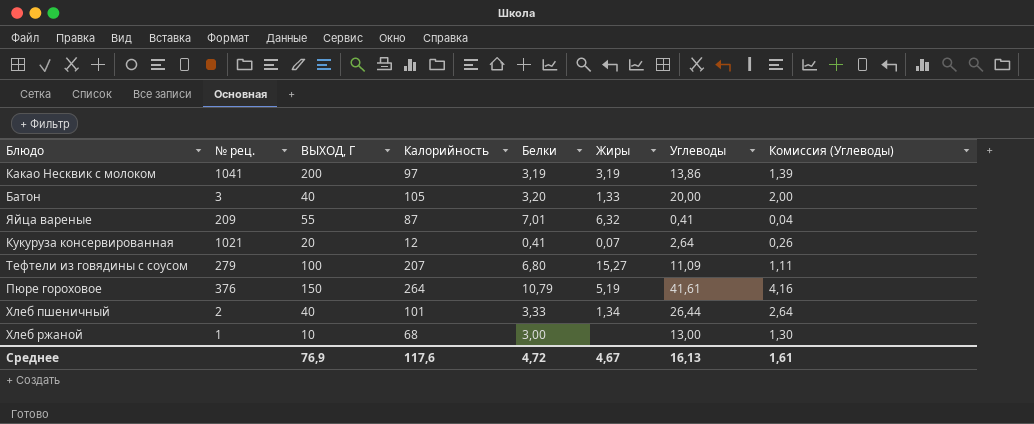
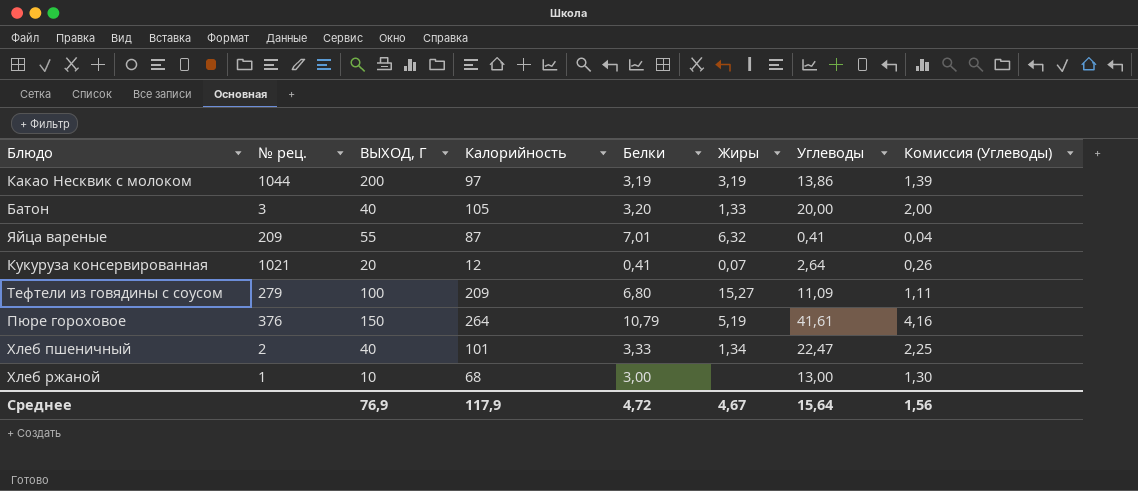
Какао Несквик с молоком | № рец.: 1041 -> 1044
Тефтели из говядины с соусом | Калорийность: 207 -> 209
Хлеб пшеничный | Углеводы: 26,44 -> 22,47
Хлеб пшеничный | Комиссия (Углеводы): 2,64 -> 2,25
Среднее | Калорийность: 117,6 -> 117,9
Среднее | Углеводы: 16,13 -> 15,64
Среднее | Комиссия (Углеводы): 1,61 -> 1,56

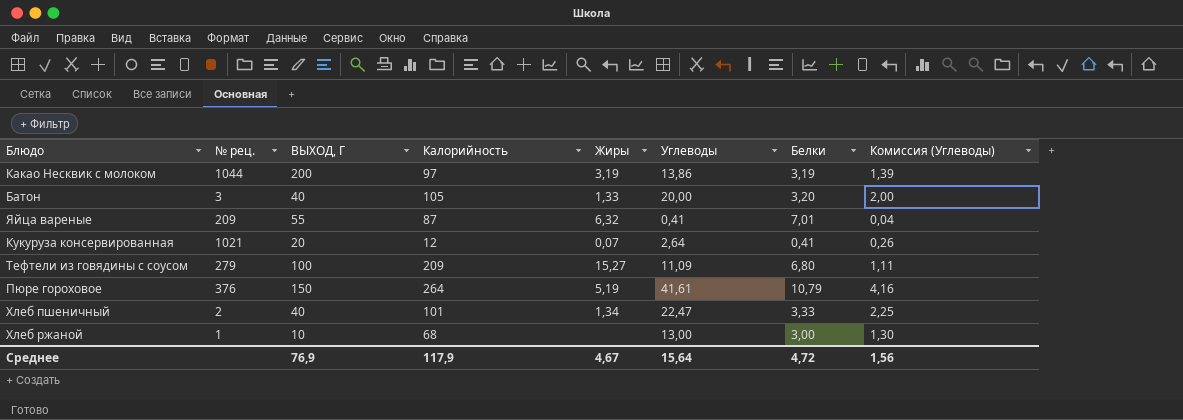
column Белки | position: 5 -> 7

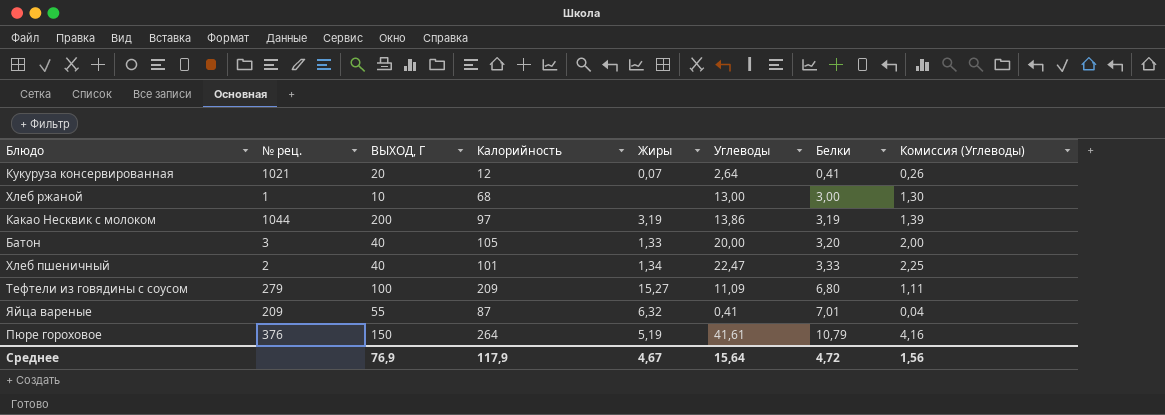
row order: none -> Белки ascending

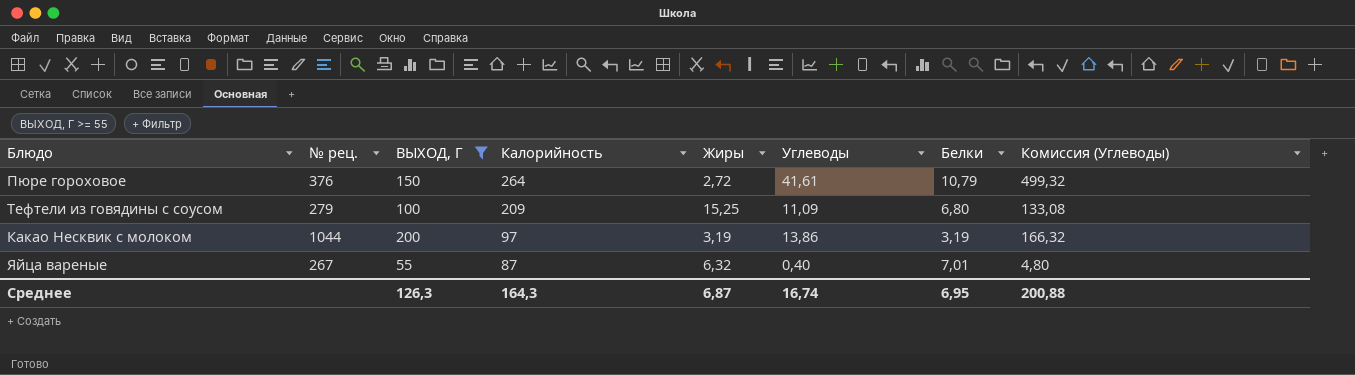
filter: none -> ВЫХОД, Г >= 55
row order: Белки ascending -> Калорийность descending
column Комиссия (Углеводы) | formula: [Углеводы] * 0,1 -> [Углеводы] * 12
Пюре гороховое | Жиры: 5,19 -> 2,72
Тефтели из говядины с соусом | Жиры: 15,27 -> 15,25
Яйца вареные | № рец.: 209 -> 267
Яйца вареные | Углеводы: 0,41 -> 0,40
Среднее | ВЫХОД, Г: 76,9 -> 126,3
Среднее | Калорийность: 117,9 -> 164,3
Среднее | Жиры: 4,67 -> 6,87
Среднее | Углеводы: 15,64 -> 16,74
Среднее | Белки: 4,72 -> 6,95
Среднее | Комиссия (Углеводы): 1,56 -> 200,88

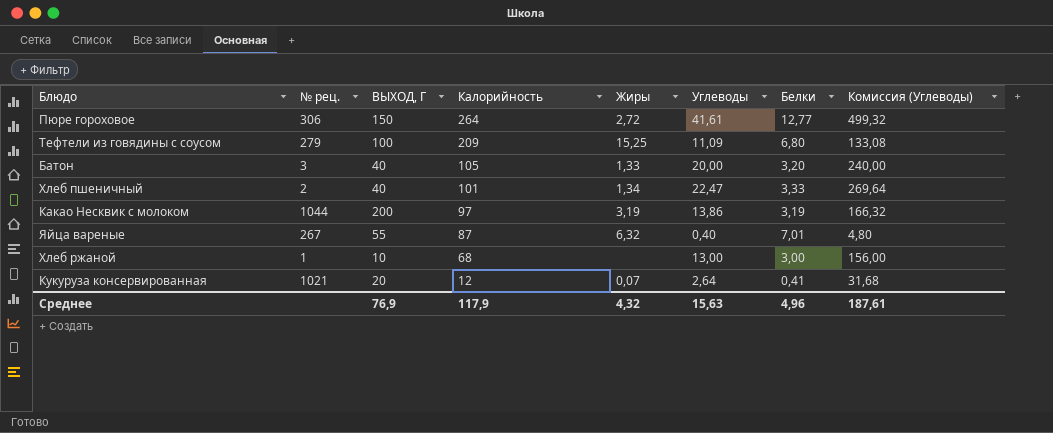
filter: ВЫХОД, Г >= 55 -> none
Пюре гороховое | № рец.: 376 -> 306
Пюре гороховое | Белки: 10,79 -> 12,77
Среднее | ВЫХОД, Г: 126,3 -> 76,9
Среднее | Калорийность: 164,3 -> 117,9
Среднее | Жиры: 6,87 -> 4,32
Среднее | Углеводы: 16,74 -> 15,63
Среднее | Белки: 6,95 -> 4,96
Среднее | Комиссия (Углеводы): 200,88 -> 187,61

